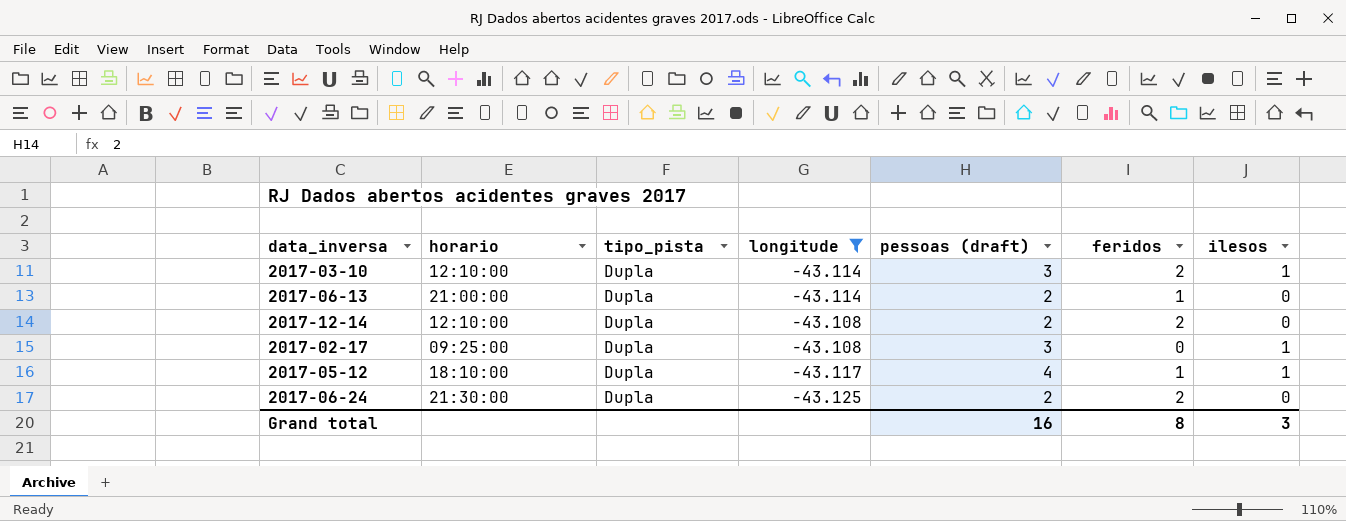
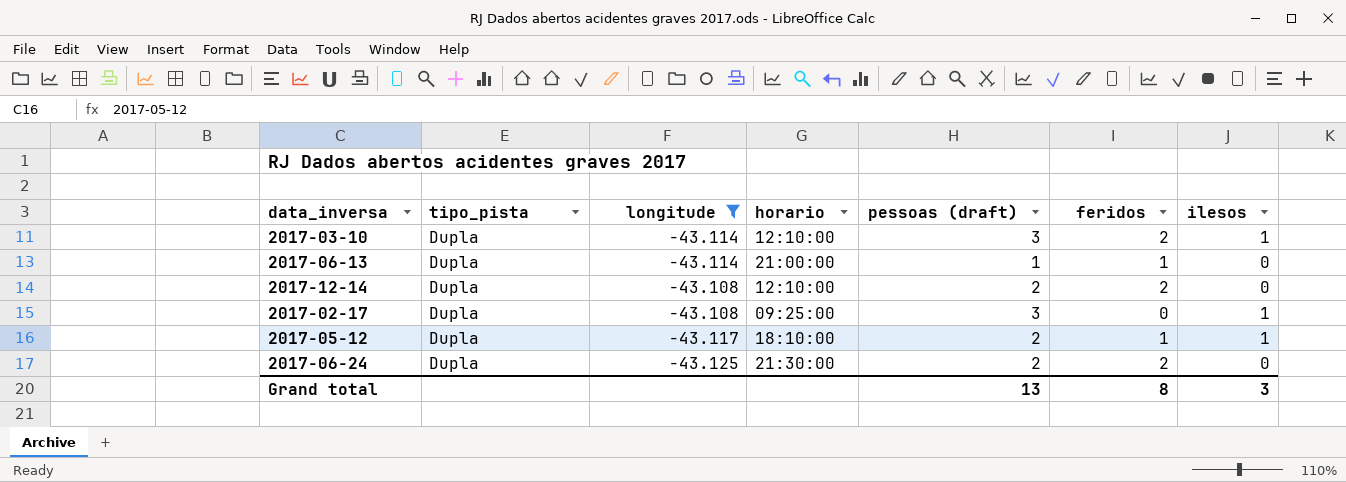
column horario | position: 2 -> 4
2017-06-13 | pessoas (draft): 2 -> 1
2017-05-12 | pessoas (draft): 4 -> 2
Grand total | pessoas (draft): 16 -> 13

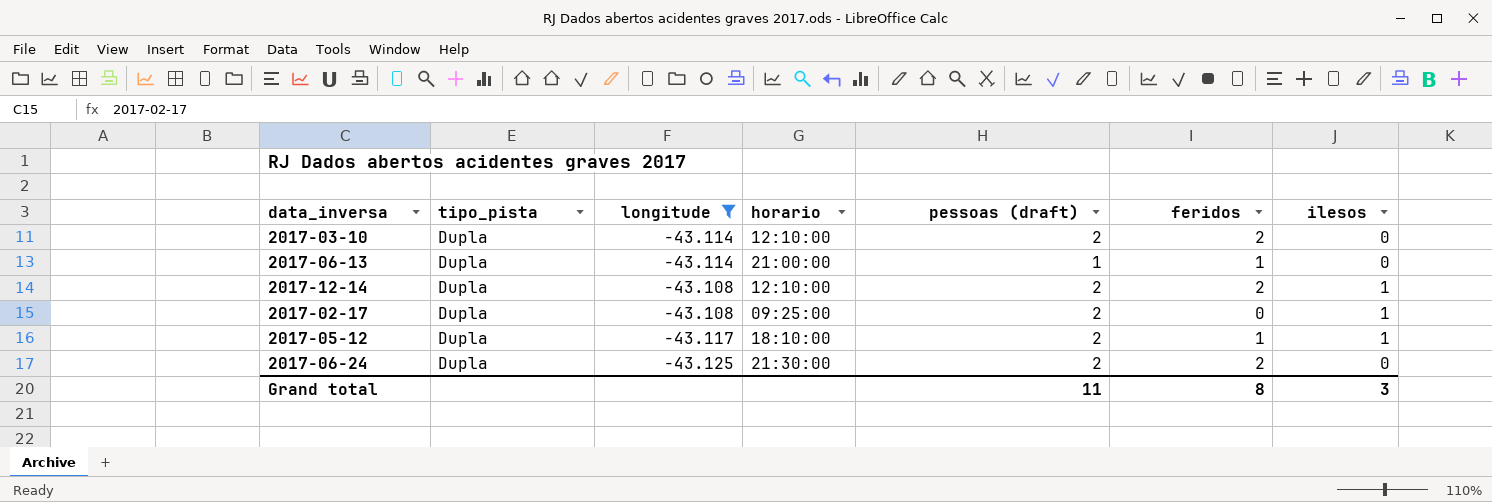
2017-03-10 | pessoas (draft): 3 -> 2
2017-03-10 | ilesos: 1 -> 0
2017-12-14 | ilesos: 0 -> 1
2017-02-17 | pessoas (draft): 3 -> 2
Grand total | pessoas (draft): 13 -> 11

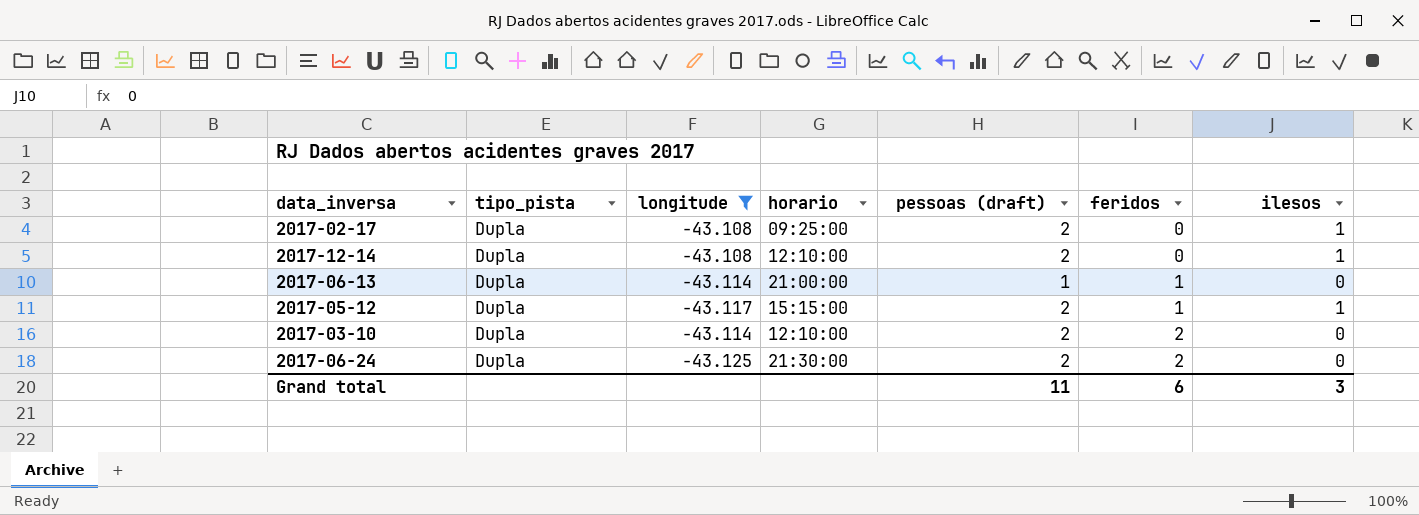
row order: none -> feridos ascending
2017-12-14 | feridos: 2 -> 0
2017-05-12 | horario: 18:10:00 -> 15:15:00
Grand total | feridos: 8 -> 6

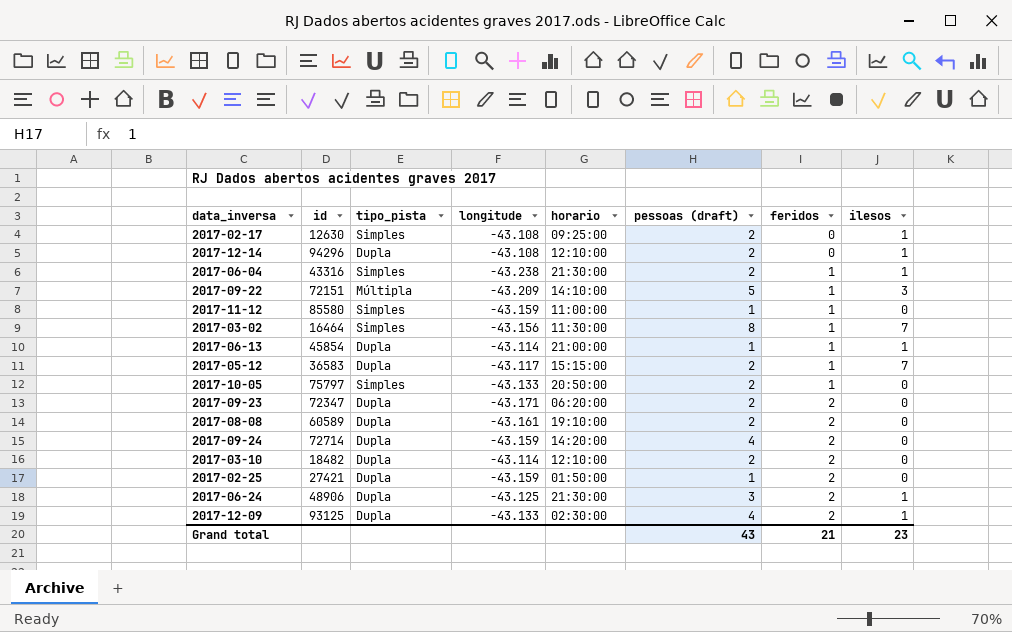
filter: longitude >= -43.125 -> none
column id | position: none -> 2
2017-02-17 | tipo_pista: Dupla -> Simples
2017-06-13 | ilesos: 0 -> 1
2017-05-12 | ilesos: 1 -> 7
2017-06-24 | pessoas (draft): 2 -> 3
2017-06-24 | ilesos: 0 -> 1
Grand total | pessoas (draft): 11 -> 43
Grand total | feridos: 6 -> 21
Grand total | ilesos: 3 -> 23

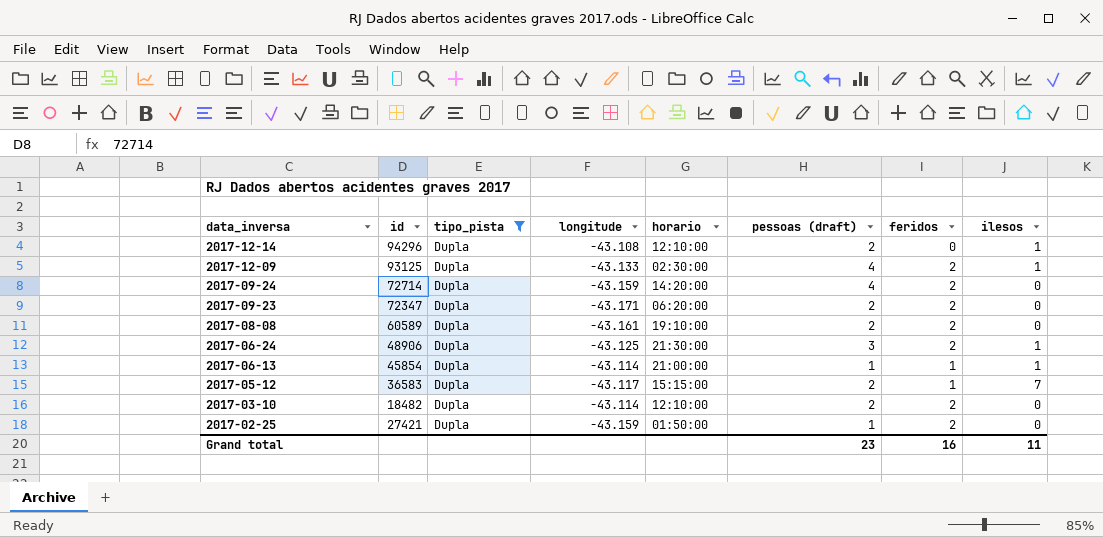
filter: none -> tipo_pista = Dupla
row order: feridos ascending -> data_inversa descending
Grand total | pessoas (draft): 43 -> 23
Grand total | feridos: 21 -> 16
Grand total | ilesos: 23 -> 11

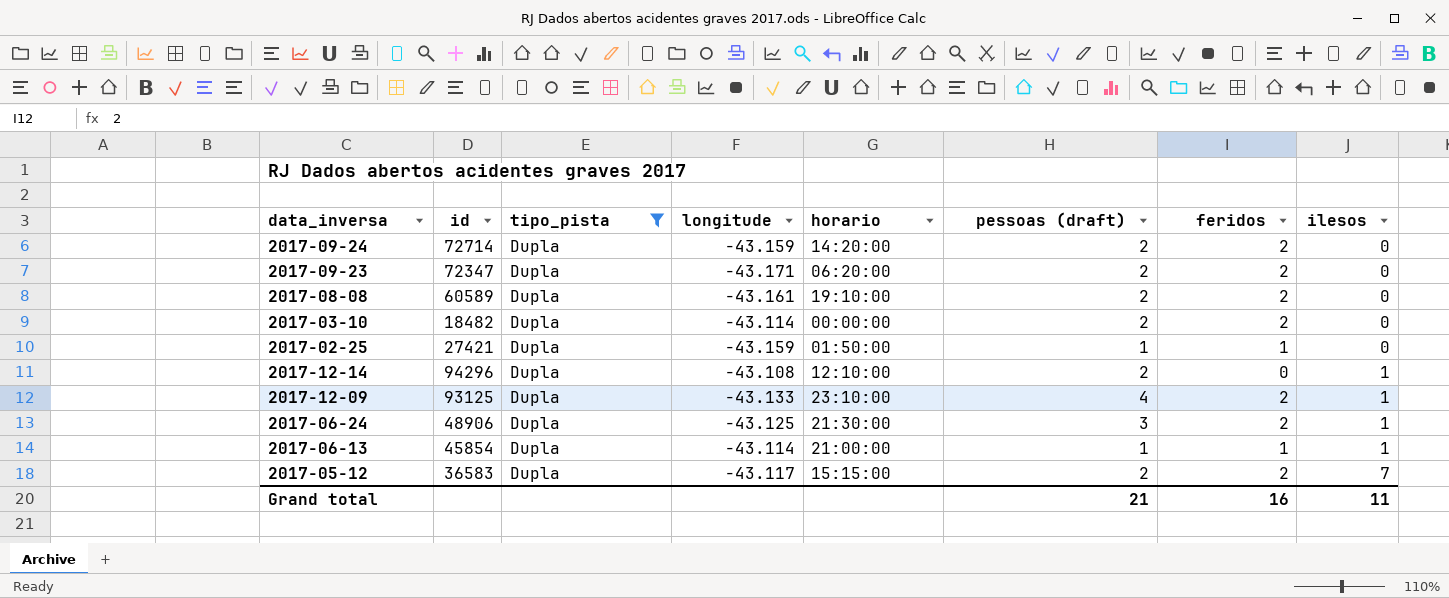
row order: data_inversa descending -> ilesos ascending
2017-09-24 | pessoas (draft): 4 -> 2
2017-03-10 | horario: 12:10:00 -> 00:00:00
2017-02-25 | feridos: 2 -> 1
2017-12-09 | horario: 02:30:00 -> 23:10:00
2017-05-12 | feridos: 1 -> 2
Grand total | pessoas (draft): 23 -> 21

